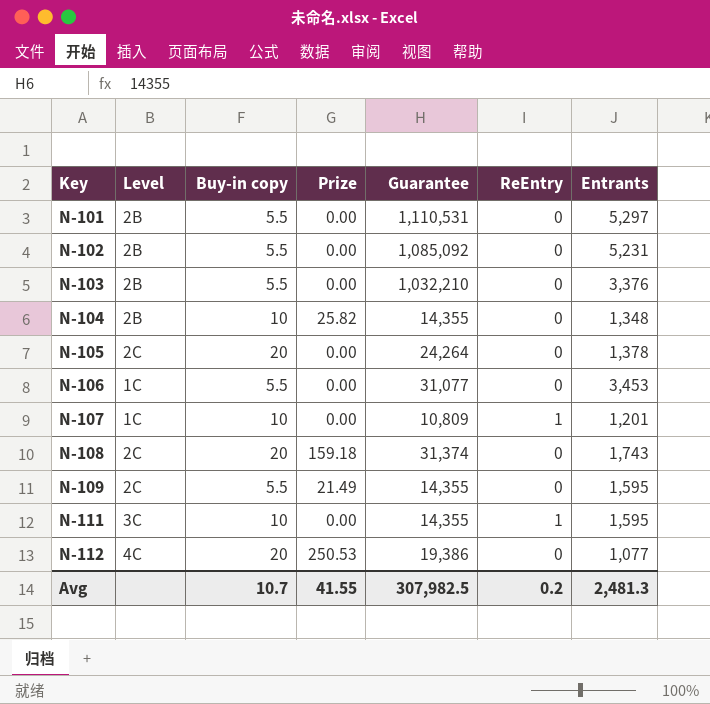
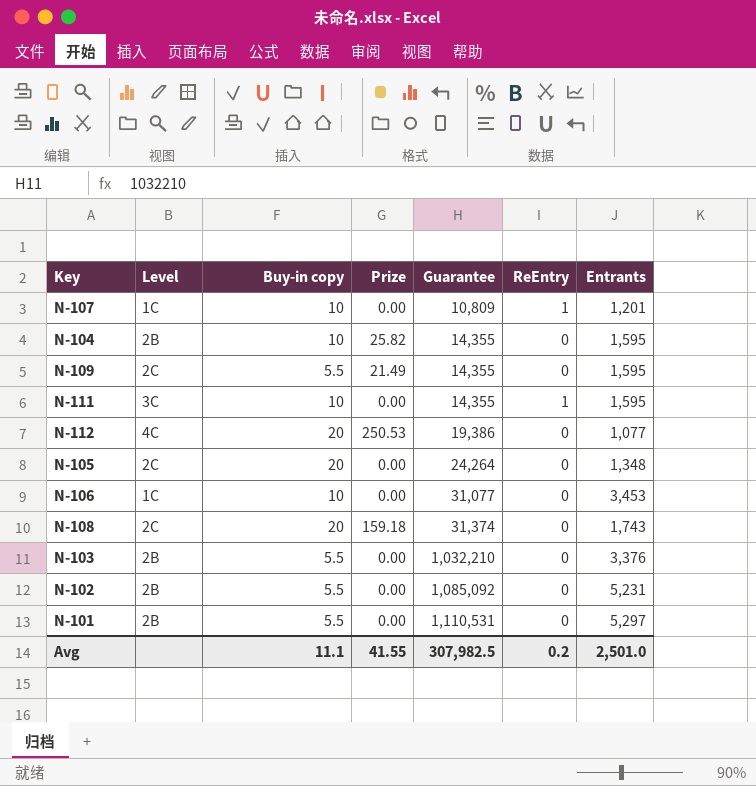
row order: Key ascending -> Guarantee ascending
N-104 | Entrants: 1,348 -> 1,595
N-105 | Entrants: 1,378 -> 1,348
N-106 | Buy-in copy: 5.5 -> 10
Avg | Buy-in copy: 10.7 -> 11.1
Avg | Entrants: 2,481.3 -> 2,501.0

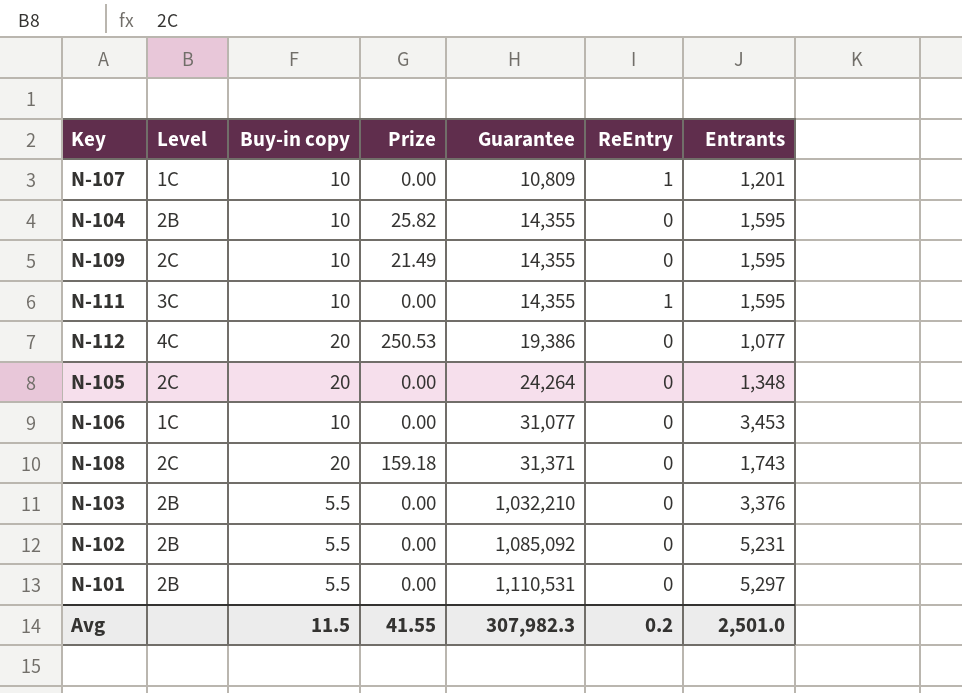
N-109 | Buy-in copy: 5.5 -> 10
N-108 | Guarantee: 31,374 -> 31,371
Avg | Buy-in copy: 11.1 -> 11.5
Avg | Guarantee: 307,982.5 -> 307,982.3

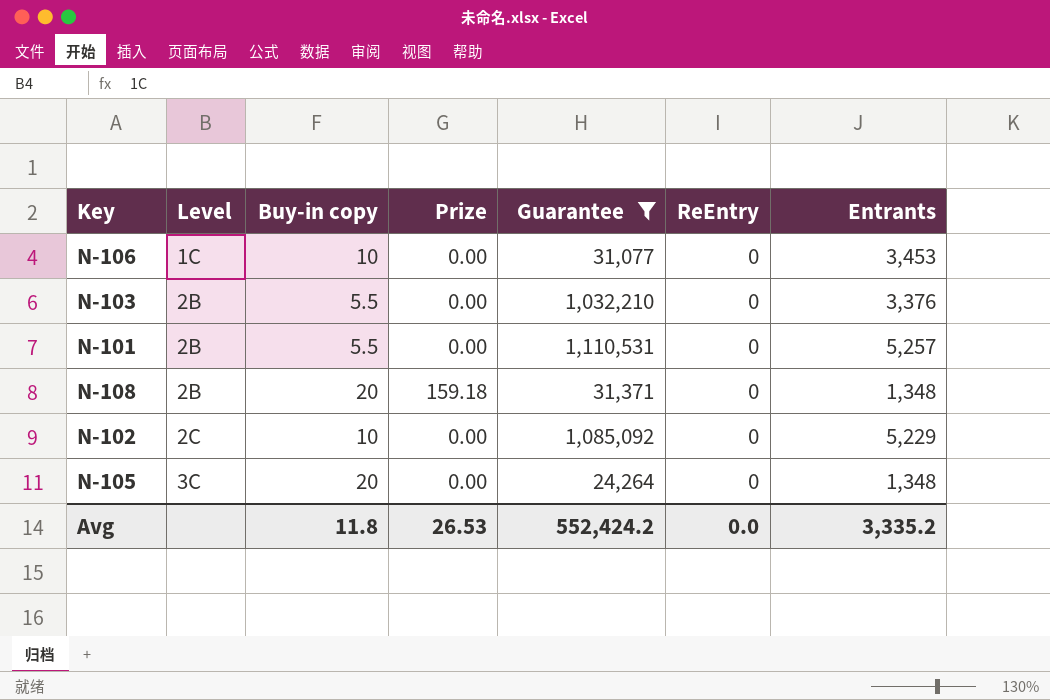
filter: none -> Guarantee >= 24,264
row order: Guarantee ascending -> Level ascending
N-101 | Entrants: 5,297 -> 5,257
N-108 | Level: 2C -> 2B
N-108 | Entrants: 1,743 -> 1,348
N-102 | Level: 2B -> 2C
N-102 | Buy-in copy: 5.5 -> 10
N-102 | Entrants: 5,231 -> 5,229
N-105 | Level: 2C -> 3C
Avg | Buy-in copy: 11.5 -> 11.8
Avg | Prize: 41.55 -> 26.53
Avg | Guarantee: 307,982.3 -> 552,424.2
Avg | ReEntry: 0.2 -> 0.0
Avg | Entrants: 2,501.0 -> 3,335.2

